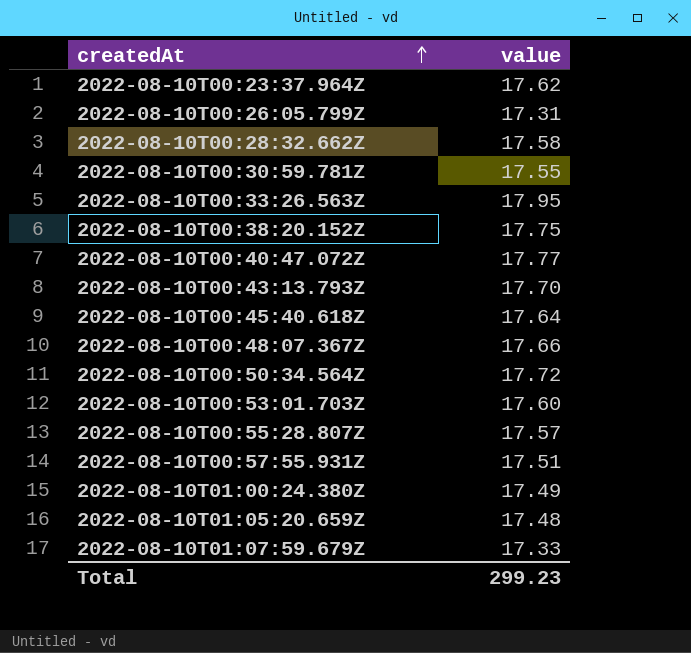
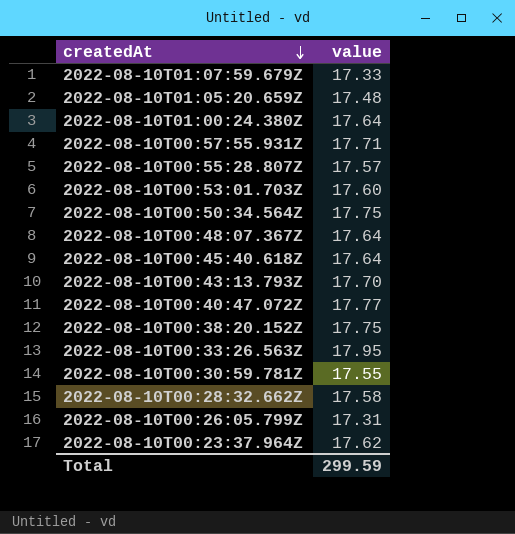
row order: createdAt ascending -> createdAt descending
2022-08-10T01:00:24.380Z | value: 17.49 -> 17.64
2022-08-10T00:57:55.931Z | value: 17.51 -> 17.71
2022-08-10T00:50:34.564Z | value: 17.72 -> 17.75
2022-08-10T00:48:07.367Z | value: 17.66 -> 17.64
Total | value: 299.23 -> 299.59

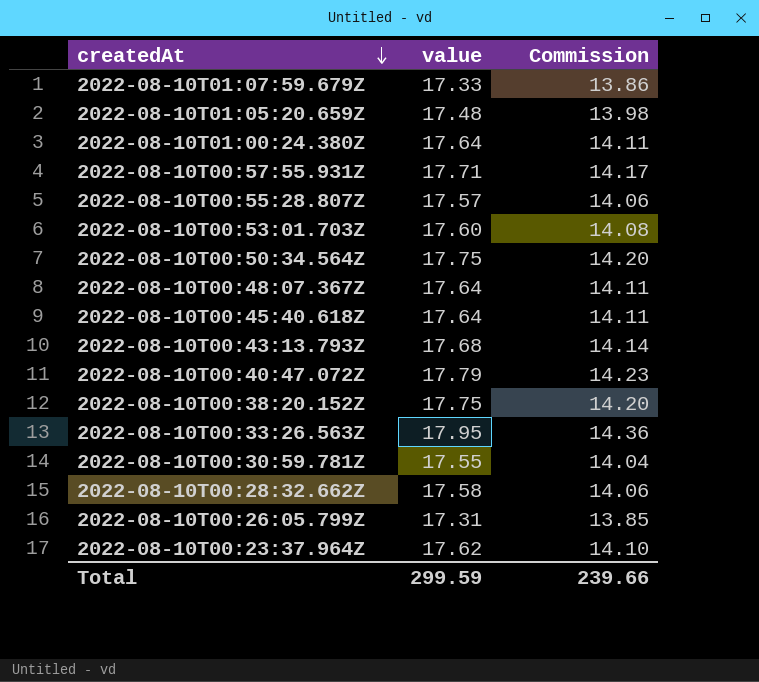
column Commission | formula: none -> [value] * 0.8
2022-08-10T00:43:13.793Z | value: 17.70 -> 17.68
2022-08-10T00:40:47.072Z | value: 17.77 -> 17.79

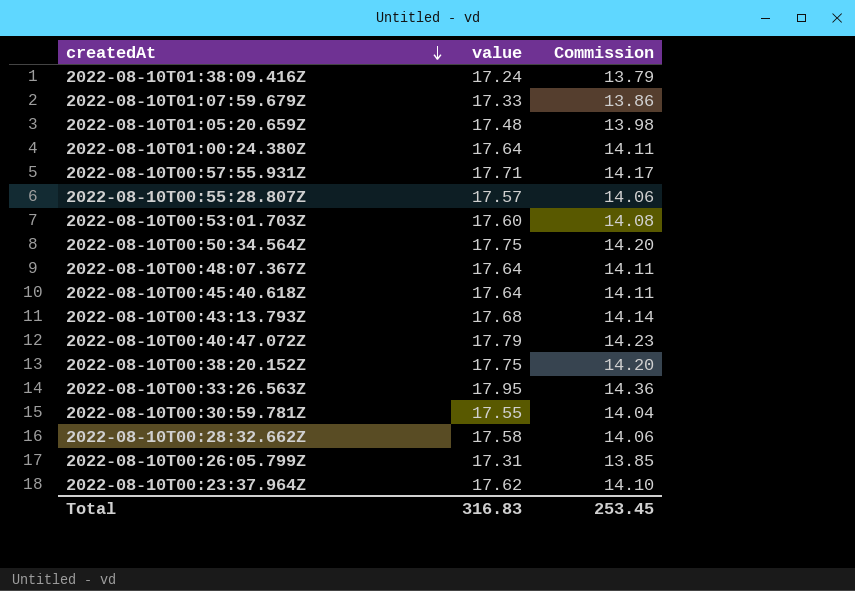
row 2022-08-10T01:38:09.416Z: none -> 17.24 | 13.79
Total | value: 299.59 -> 316.83
Total | Commission: 239.66 -> 253.45

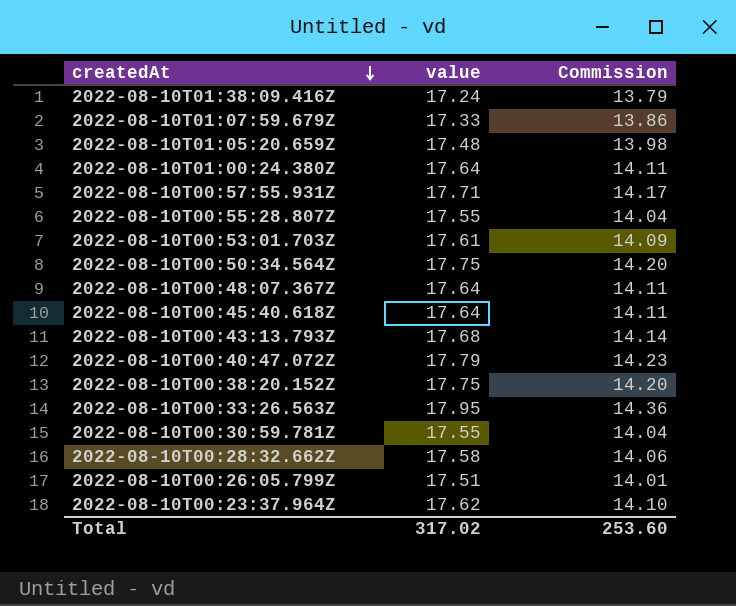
2022-08-10T00:55:28.807Z | value: 17.57 -> 17.55
2022-08-10T00:55:28.807Z | Commission: 14.06 -> 14.04
2022-08-10T00:53:01.703Z | value: 17.60 -> 17.61
2022-08-10T00:53:01.703Z | Commission: 14.08 -> 14.09
2022-08-10T00:26:05.799Z | value: 17.31 -> 17.51
2022-08-10T00:26:05.799Z | Commission: 13.85 -> 14.01
Total | value: 316.83 -> 317.02
Total | Commission: 253.45 -> 253.60

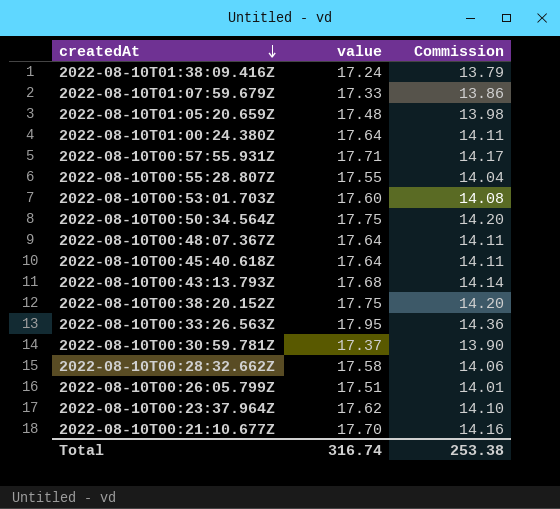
row 2022-08-10T00:40:47.072Z: 17.79 | 14.23 -> none
2022-08-10T00:53:01.703Z | value: 17.61 -> 17.60
2022-08-10T00:53:01.703Z | Commission: 14.09 -> 14.08
2022-08-10T00:30:59.781Z | value: 17.55 -> 17.37
2022-08-10T00:30:59.781Z | Commission: 14.04 -> 13.90
row 2022-08-10T00:21:10.677Z: none -> 17.70 | 14.16
Total | value: 317.02 -> 316.74
Total | Commission: 253.60 -> 253.38

